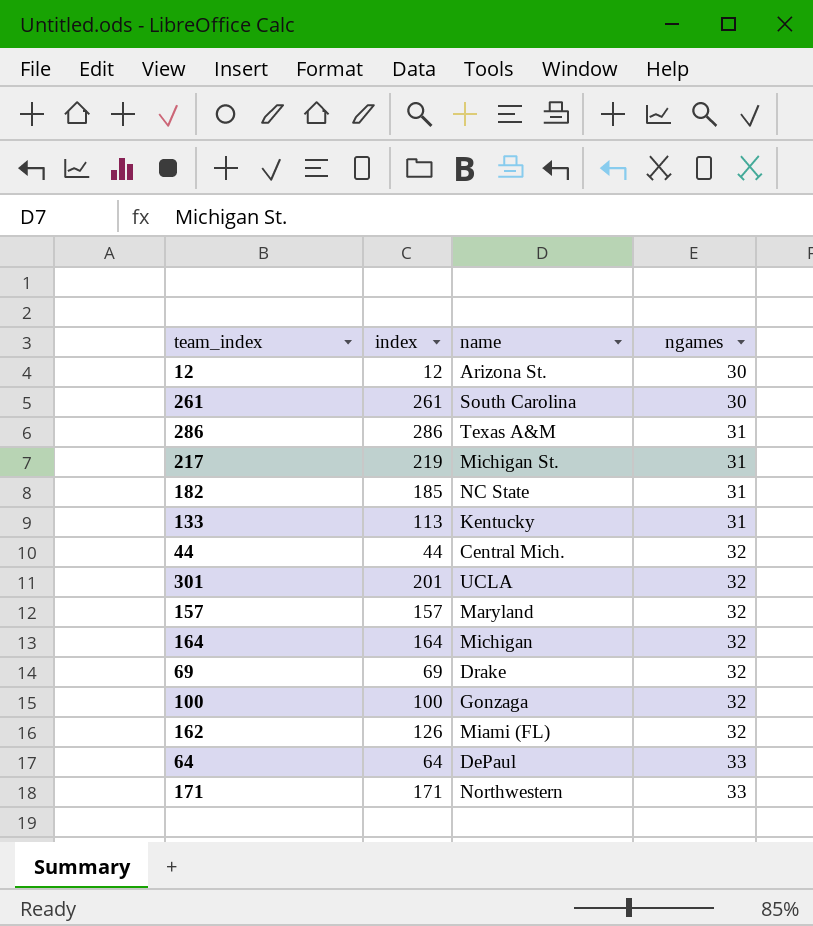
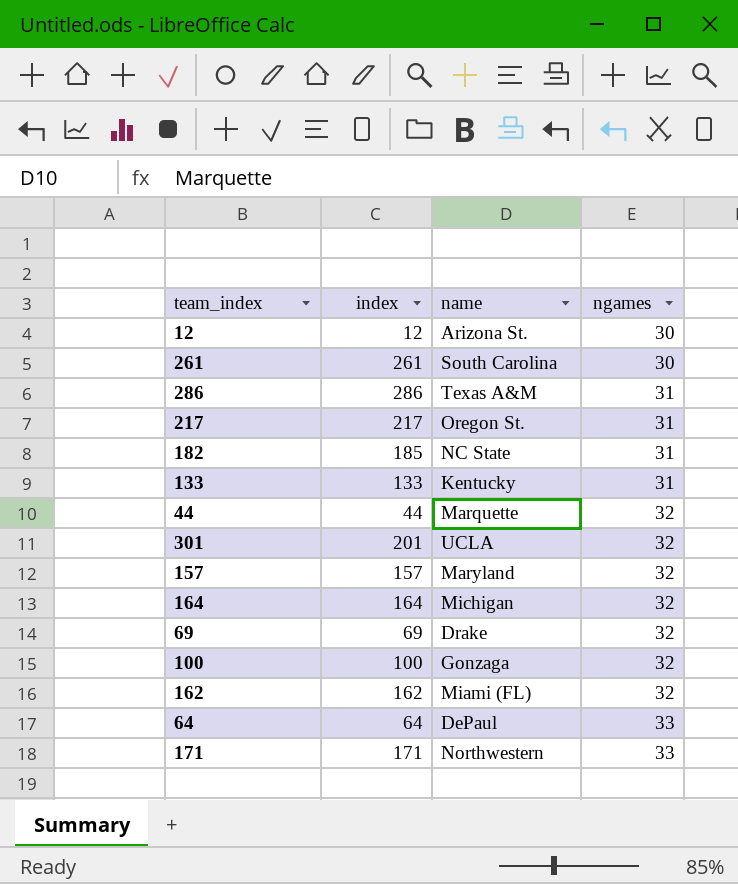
217 | index: 219 -> 217
217 | name: Michigan St. -> Oregon St.
133 | index: 113 -> 133
44 | name: Central Mich. -> Marquette
162 | index: 126 -> 162

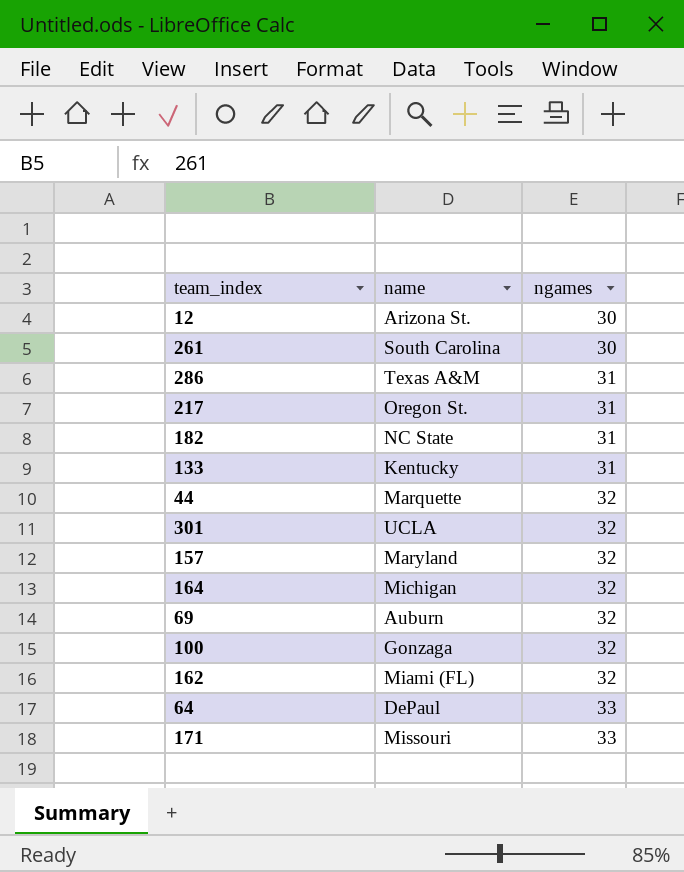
column index | position: 2 -> none
69 | name: Drake -> Auburn
171 | name: Northwestern -> Missouri

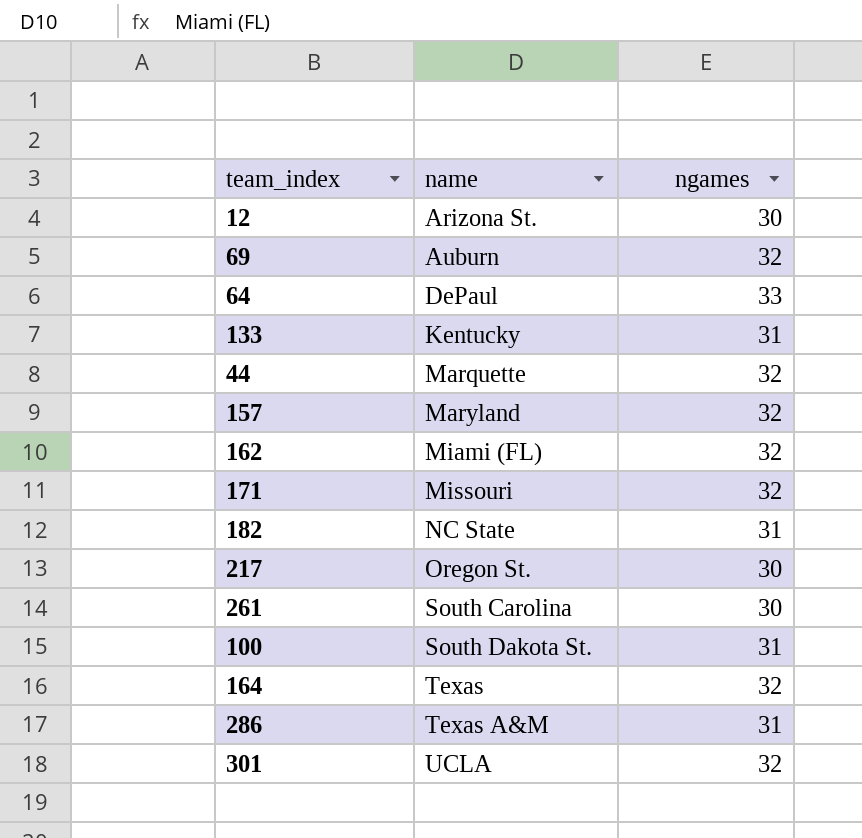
row order: ngames ascending -> name ascending
171 | ngames: 33 -> 32
217 | ngames: 31 -> 30
100 | name: Gonzaga -> South Dakota St.
100 | ngames: 32 -> 31
164 | name: Michigan -> Texas

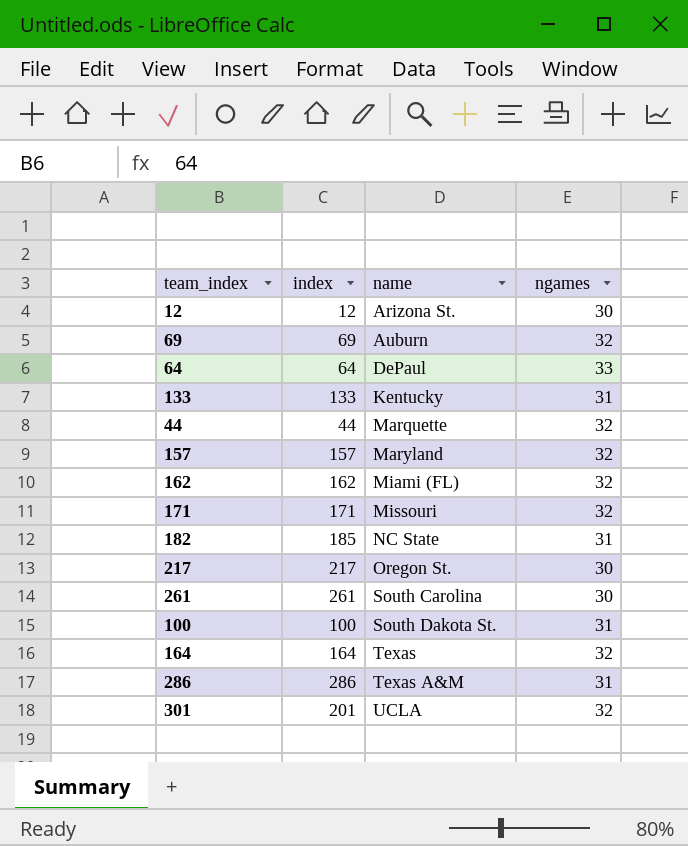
column index | position: none -> 2

